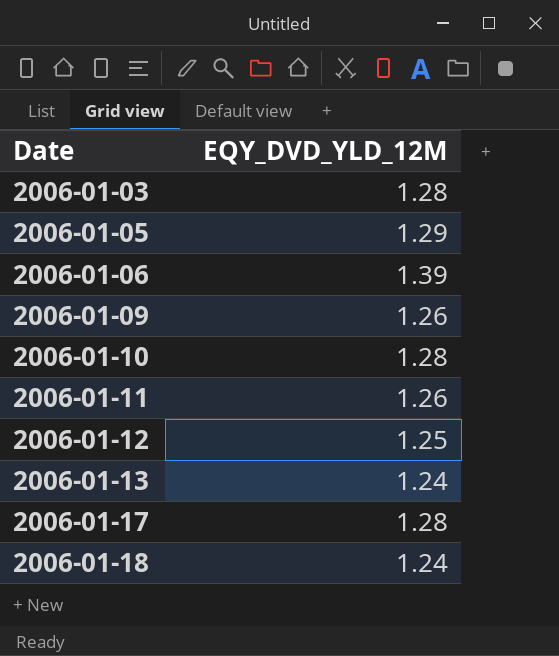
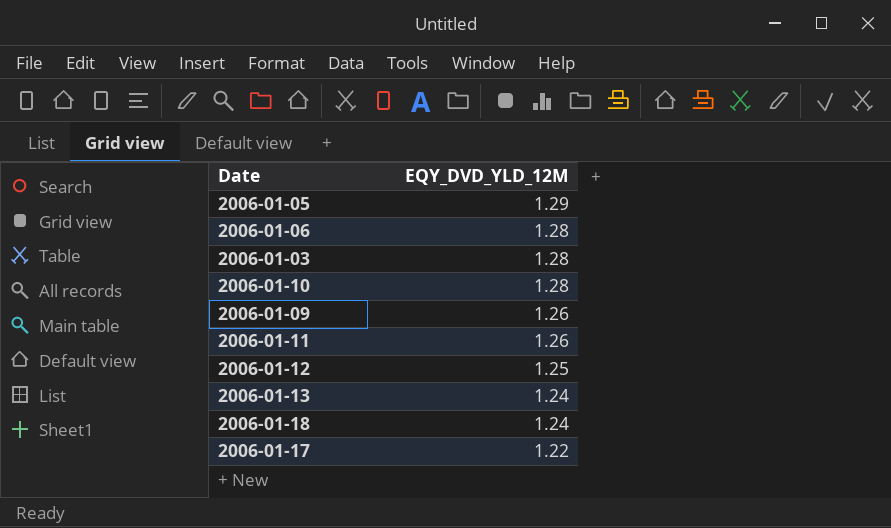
row order: Date ascending -> EQY_DVD_YLD_12M descending
2006-01-06 | EQY_DVD_YLD_12M: 1.39 -> 1.28
2006-01-17 | EQY_DVD_YLD_12M: 1.28 -> 1.22

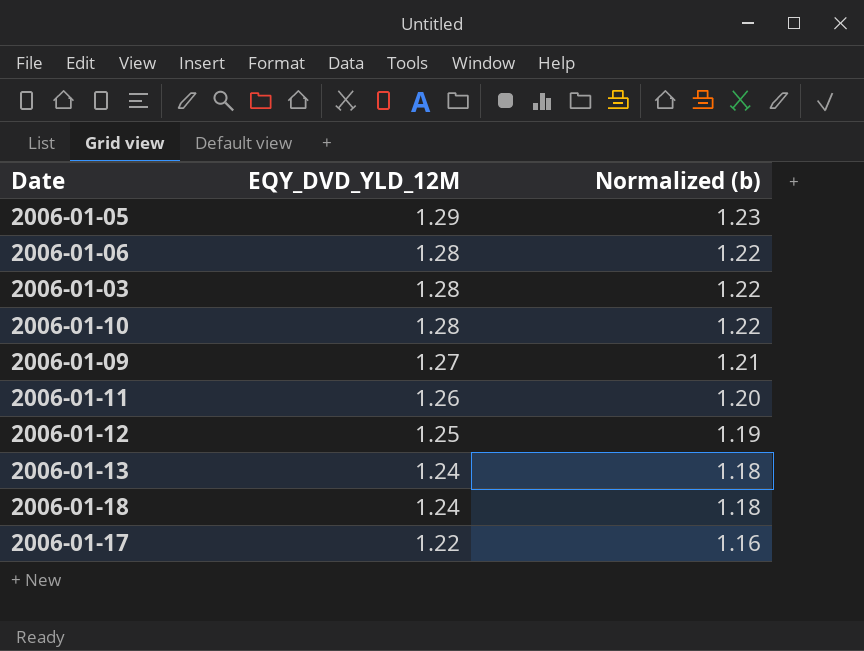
column Normalized (b) | formula: none -> [EQY_DVD_YLD_12M] * 0.95
2006-01-09 | EQY_DVD_YLD_12M: 1.26 -> 1.27

